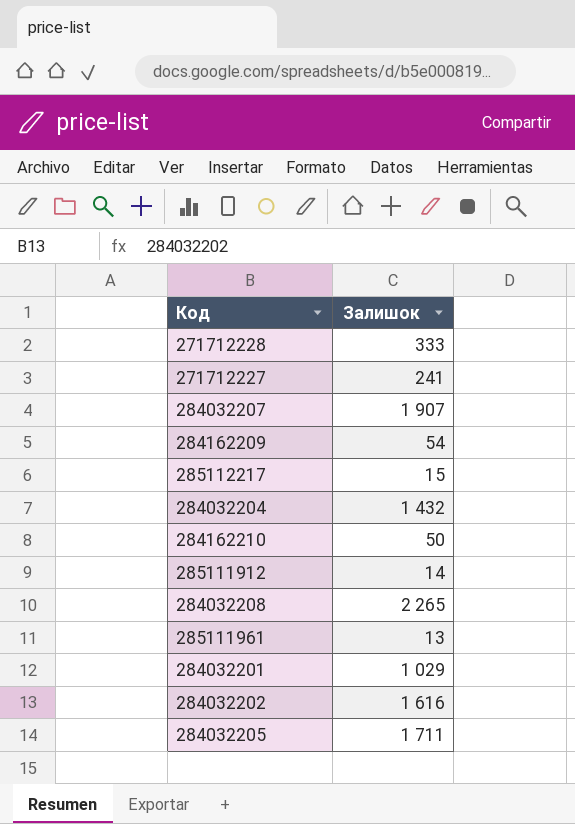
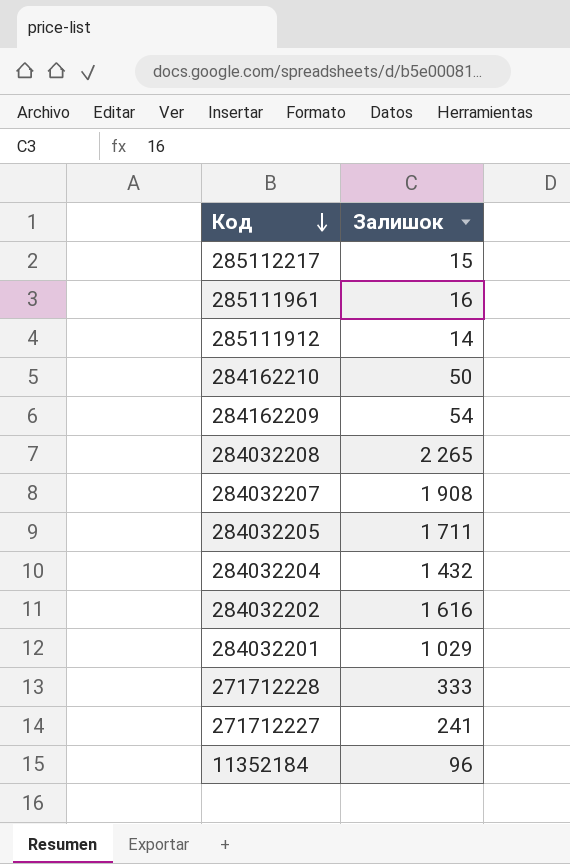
row order: none -> Код descending
285111961 | Залишок: 13 -> 16
284032207 | Залишок: 1 907 -> 1 908
row 11352184: none -> 96

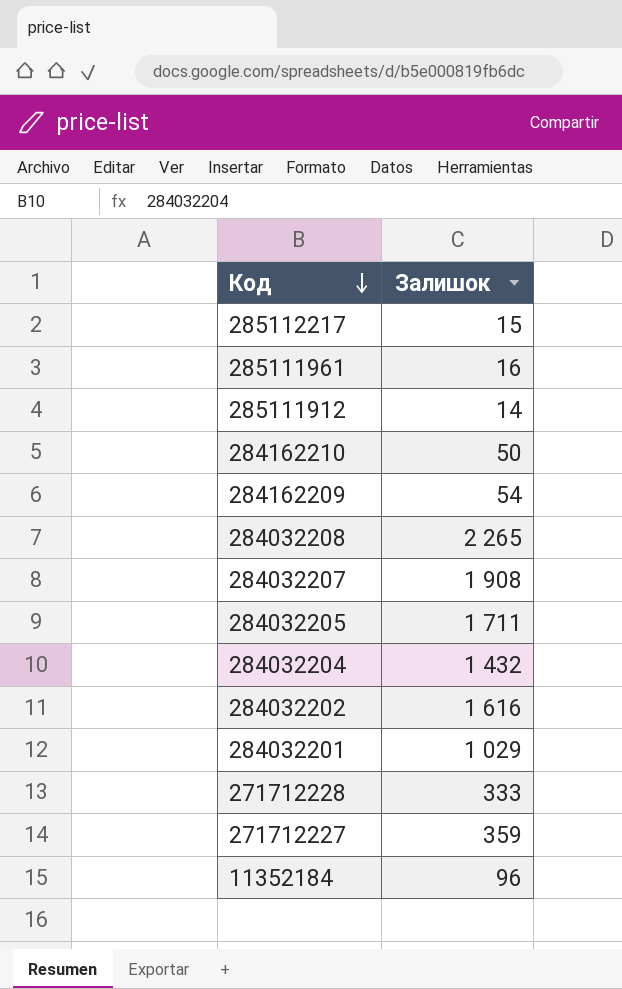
271712227 | Залишок: 241 -> 359

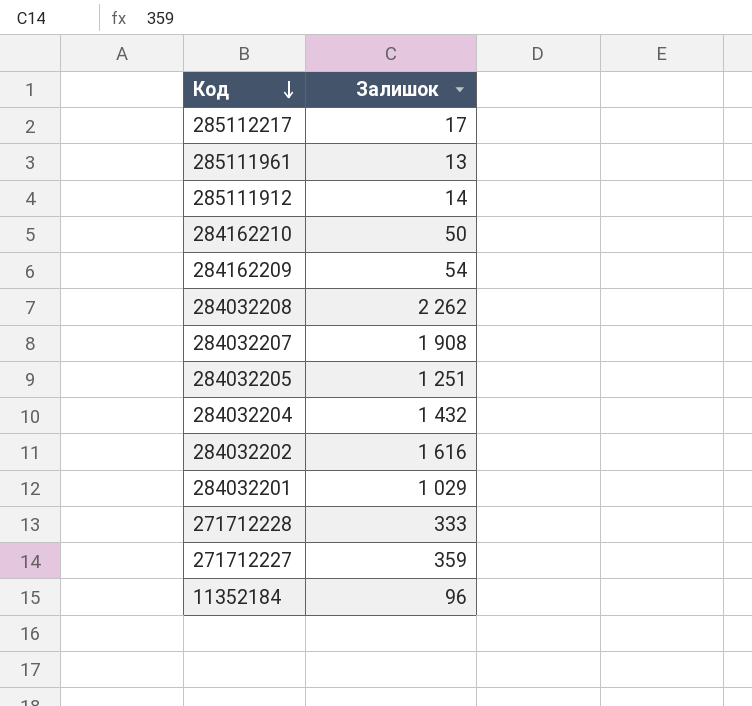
285112217 | Залишок: 15 -> 17
285111961 | Залишок: 16 -> 13
284032208 | Залишок: 2 265 -> 2 262
284032205 | Залишок: 1 711 -> 1 251

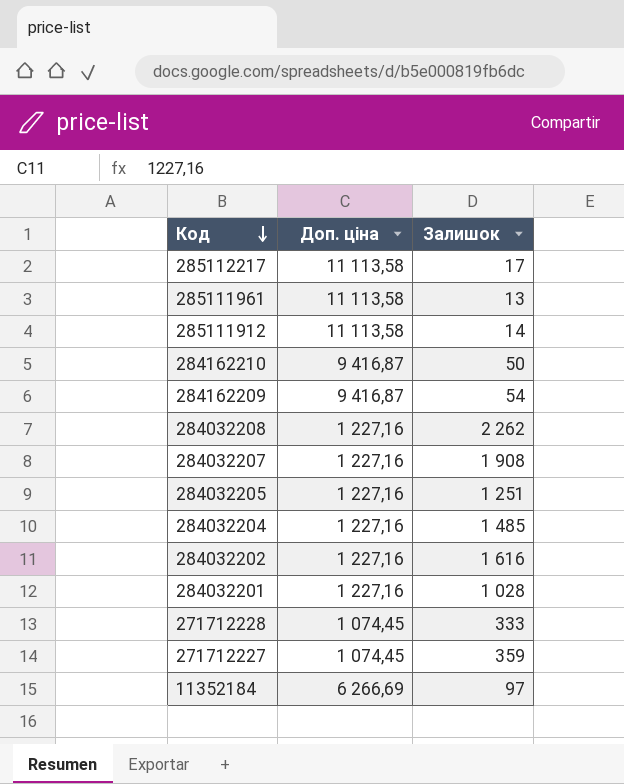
column Доп. ціна | position: none -> 2
284032204 | Залишок: 1 432 -> 1 485
284032201 | Залишок: 1 029 -> 1 028
11352184 | Залишок: 96 -> 97

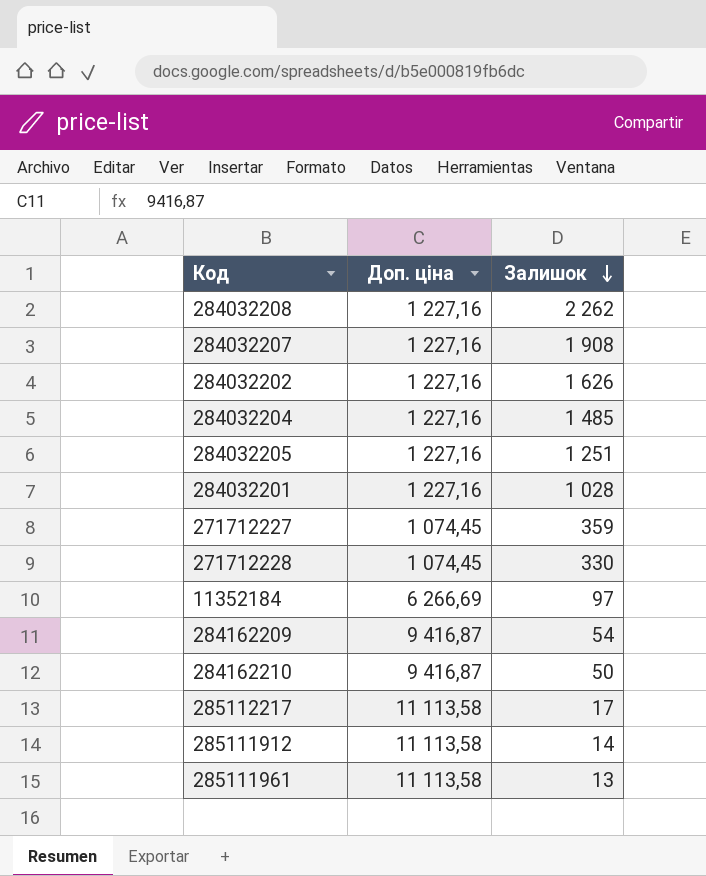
row order: Код descending -> Залишок descending
284032202 | Залишок: 1 616 -> 1 626
271712228 | Залишок: 333 -> 330

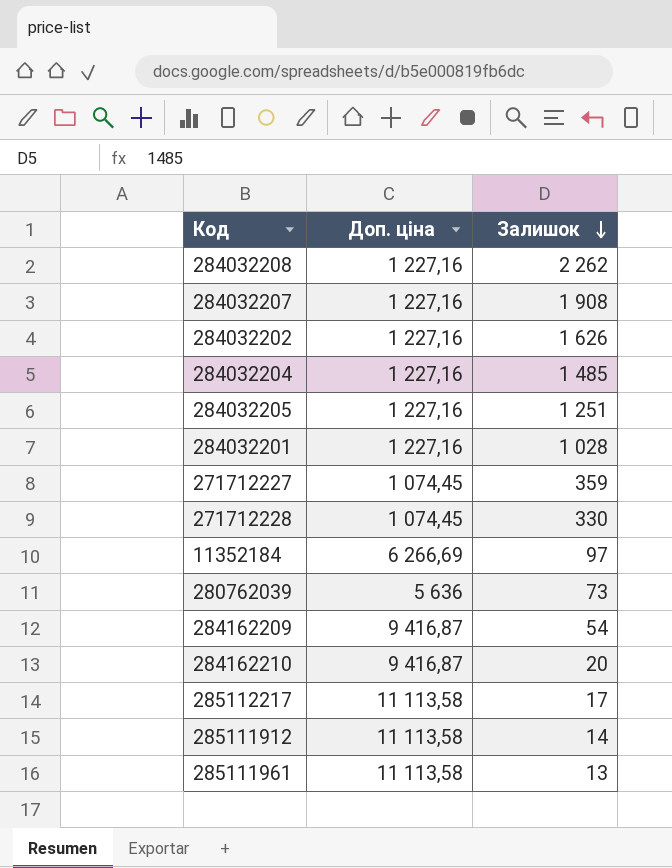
row 280762039: none -> 5 636 | 73
284162210 | Залишок: 50 -> 20

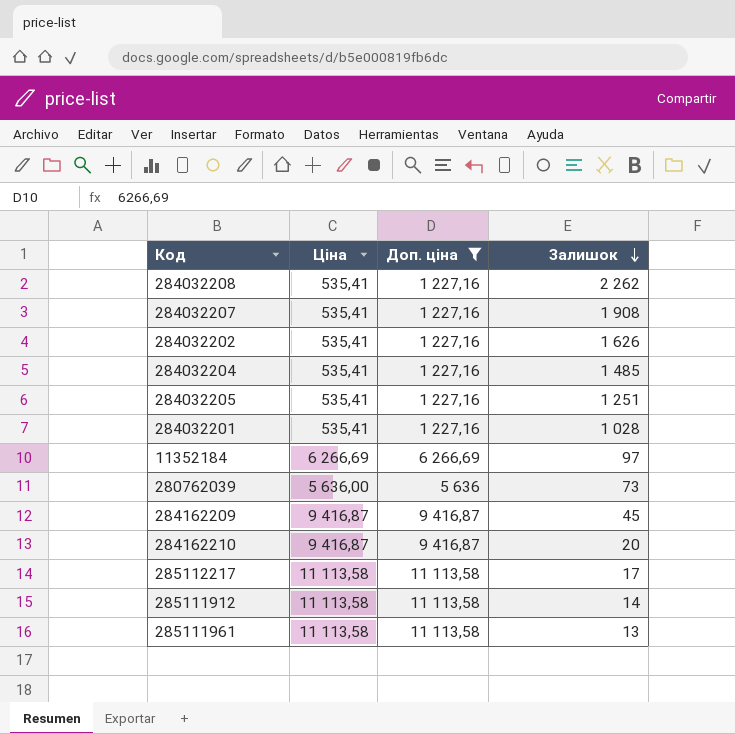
filter: none -> Доп. ціна != 1 074,45
column Ціна | position: none -> 2
284162209 | Залишок: 54 -> 45

